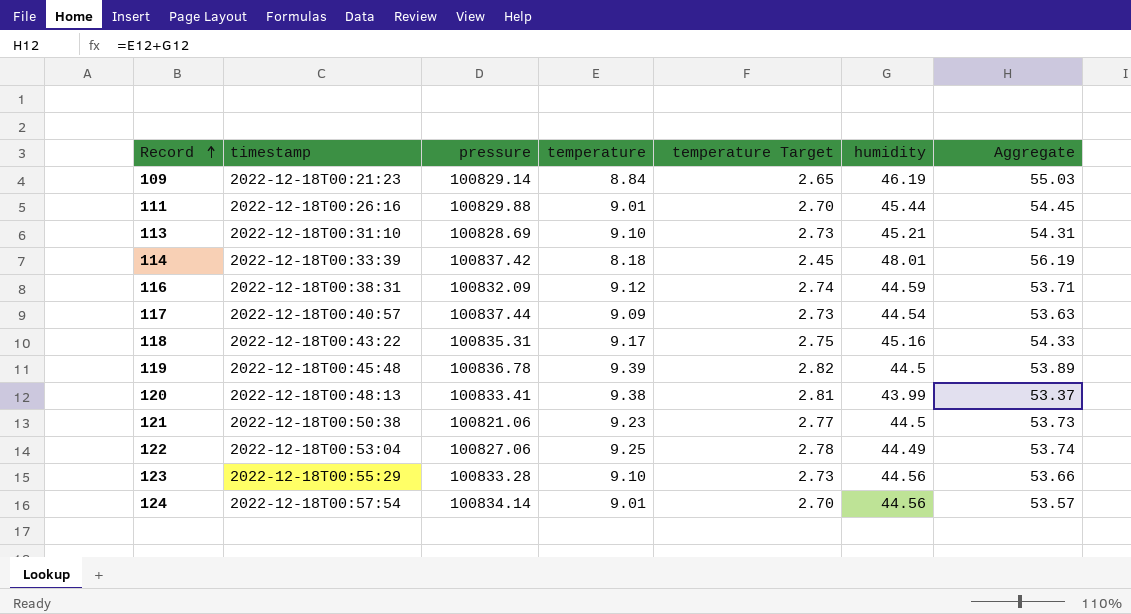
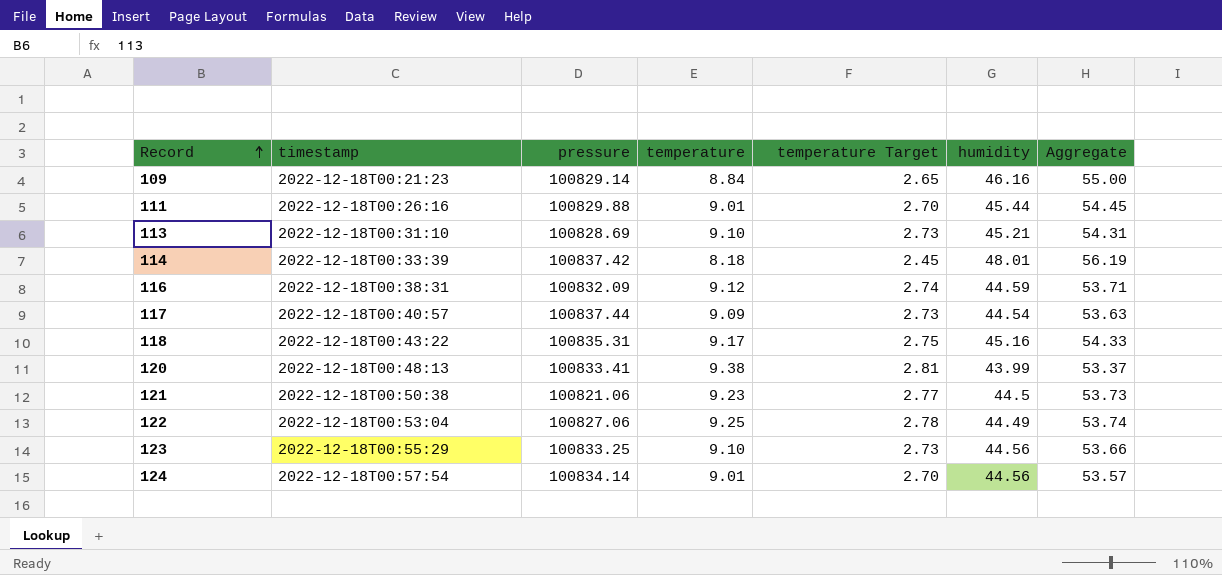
row 119: 2022-12-18T00:45:48 | 100836.78 | 9.39 | 2.82 | 44.5 | 53.89 -> none
109 | humidity: 46.19 -> 46.16
109 | Aggregate: 55.03 -> 55.00
123 | pressure: 100833.28 -> 100833.25

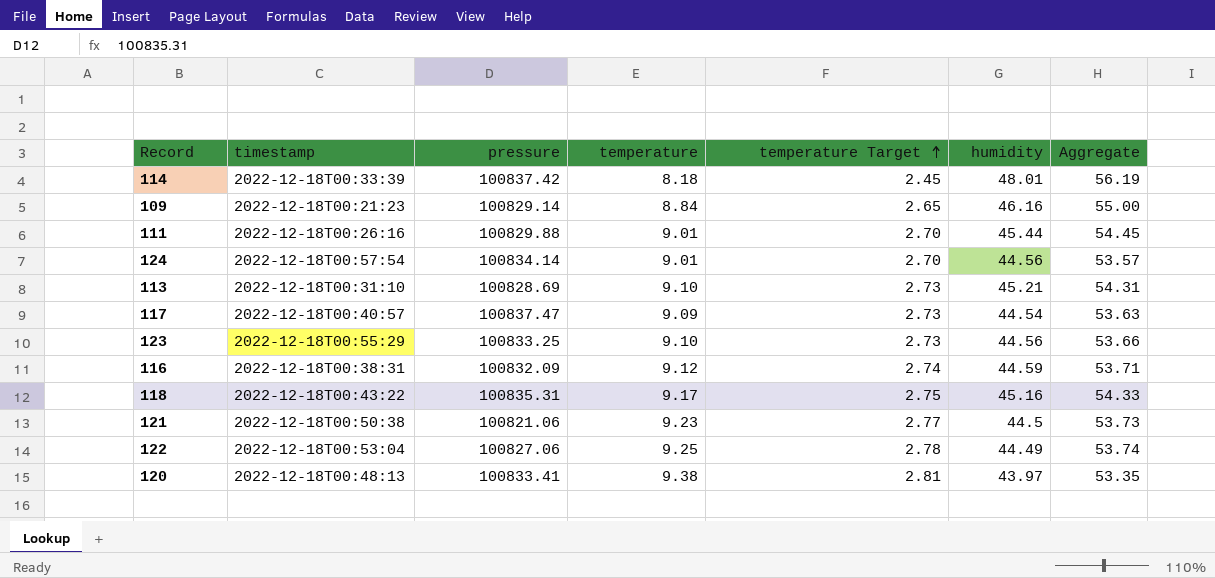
row order: Record ascending -> temperature Target ascending
117 | pressure: 100837.44 -> 100837.47
120 | humidity: 43.99 -> 43.97
120 | Aggregate: 53.37 -> 53.35

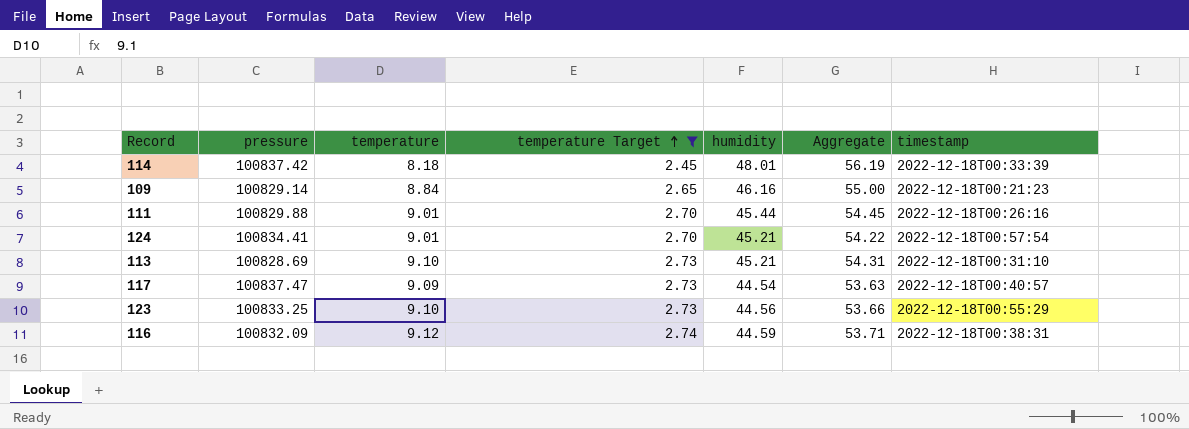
filter: none -> temperature Target <= 2.74
column timestamp | position: 2 -> 7
124 | pressure: 100834.14 -> 100834.41
124 | humidity: 44.56 -> 45.21
124 | Aggregate: 53.57 -> 54.22

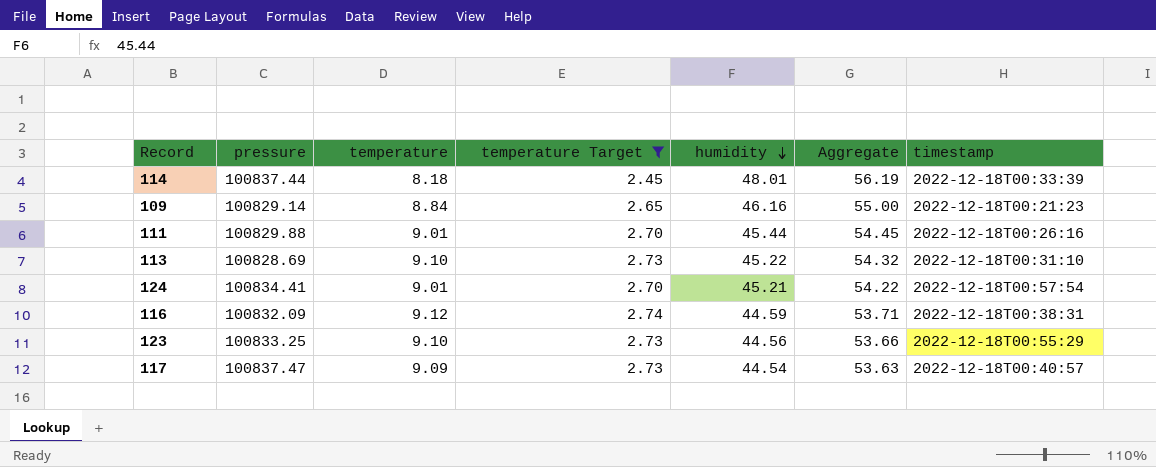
row order: temperature Target ascending -> humidity descending
114 | pressure: 100837.42 -> 100837.44
113 | humidity: 45.21 -> 45.22
113 | Aggregate: 54.31 -> 54.32

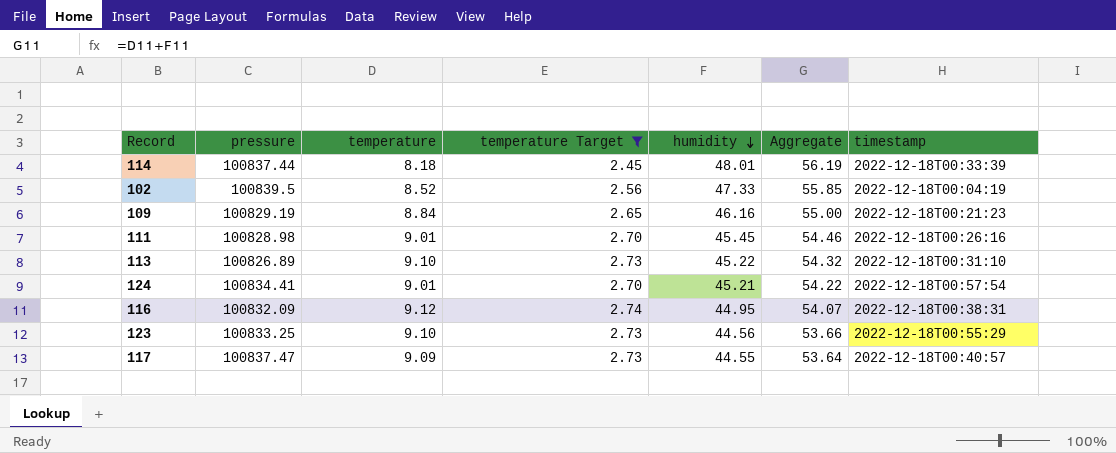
row 102: none -> 100839.5 | 8.52 | 2.56 | 47.33 | 55.85 | 2022-12-18T00:04:19
109 | pressure: 100829.14 -> 100829.19
111 | pressure: 100829.88 -> 100828.98
111 | humidity: 45.44 -> 45.45
111 | Aggregate: 54.45 -> 54.46
113 | pressure: 100828.69 -> 100826.89
116 | humidity: 44.59 -> 44.95
116 | Aggregate: 53.71 -> 54.07
117 | humidity: 44.54 -> 44.55
117 | Aggregate: 53.63 -> 53.64

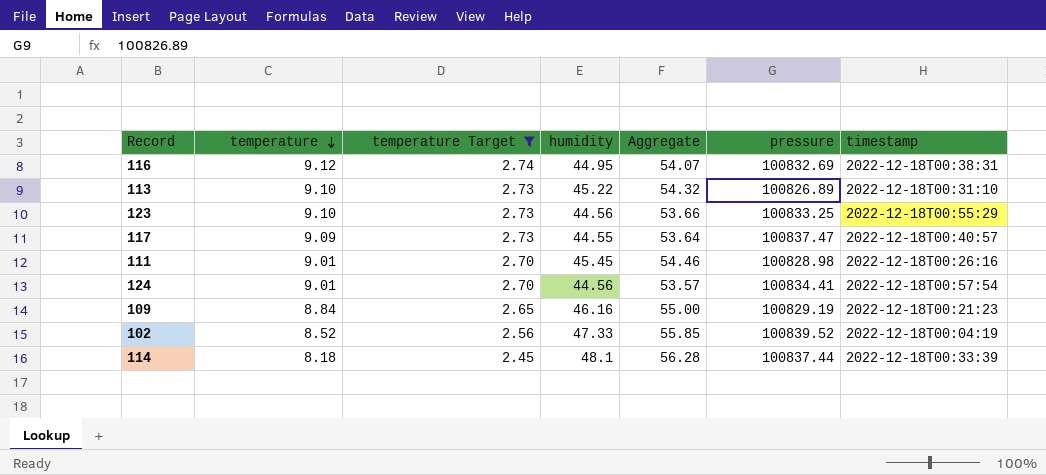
row order: humidity descending -> temperature descending
column pressure | position: 2 -> 6
116 | pressure: 100832.09 -> 100832.69
124 | humidity: 45.21 -> 44.56
124 | Aggregate: 54.22 -> 53.57
102 | pressure: 100839.5 -> 100839.52
114 | humidity: 48.01 -> 48.1
114 | Aggregate: 56.19 -> 56.28

